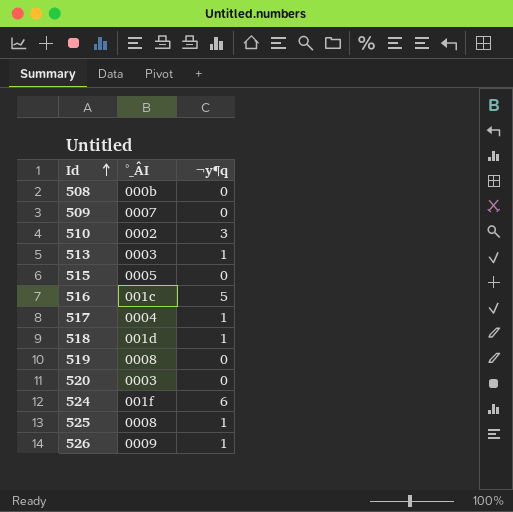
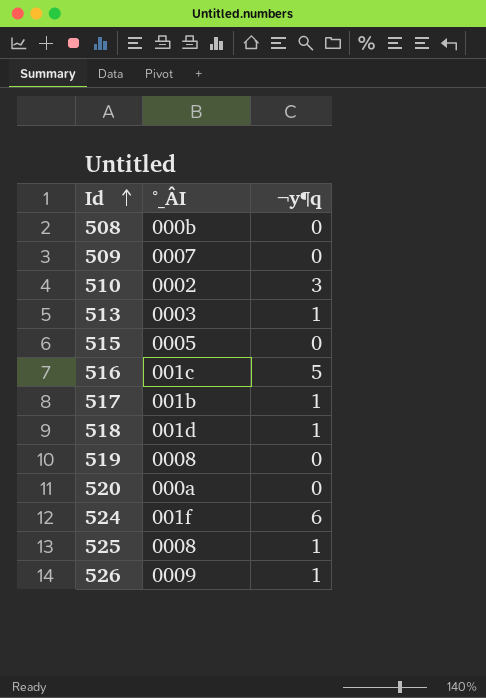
517 | °_ÂI: 0004 -> 001b
520 | °_ÂI: 0003 -> 000a

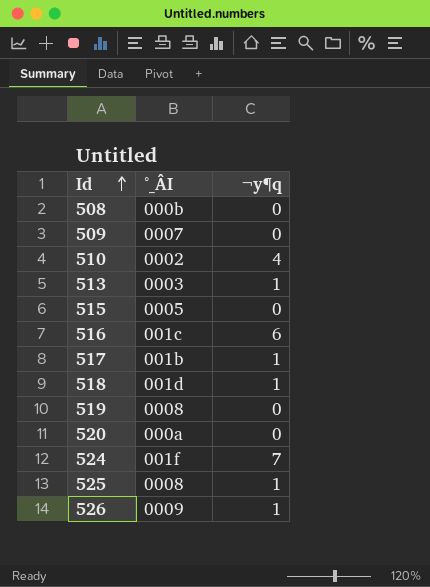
510 | ¬y¶q: 3 -> 4
516 | ¬y¶q: 5 -> 6
524 | ¬y¶q: 6 -> 7

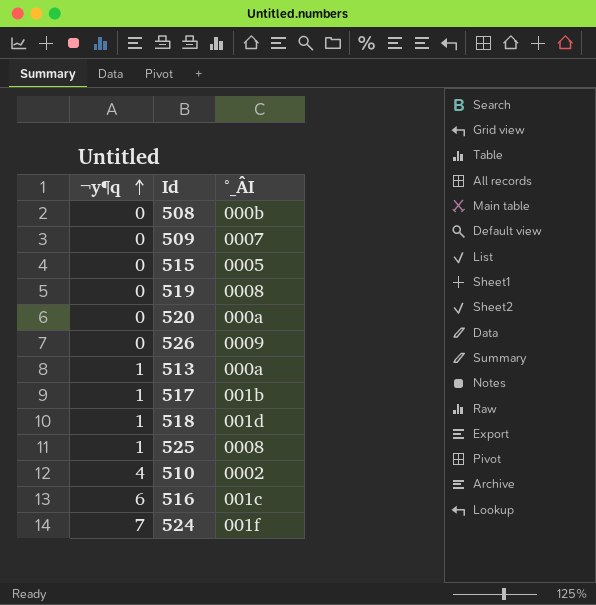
row order: Id ascending -> ¬y¶q ascending
column ¬y¶q | position: 3 -> 1
526 | ¬y¶q: 1 -> 0
513 | °_ÂI: 0003 -> 000a

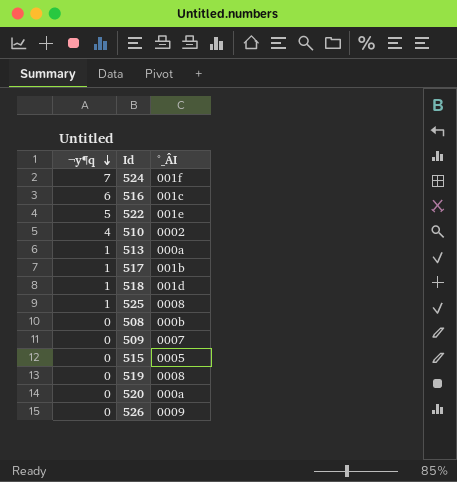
row order: ¬y¶q ascending -> ¬y¶q descending
row 522: none -> 5 | 001e

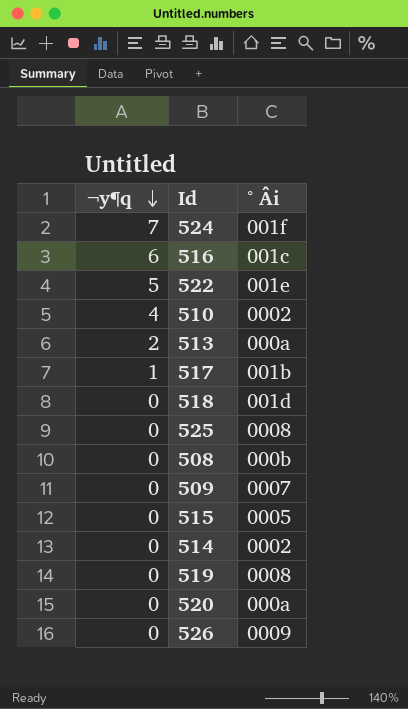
column name: °_ÂI -> ° Âi
513 | ¬y¶q: 1 -> 2
518 | ¬y¶q: 1 -> 0
525 | ¬y¶q: 1 -> 0
row 514: none -> 0 | 0002

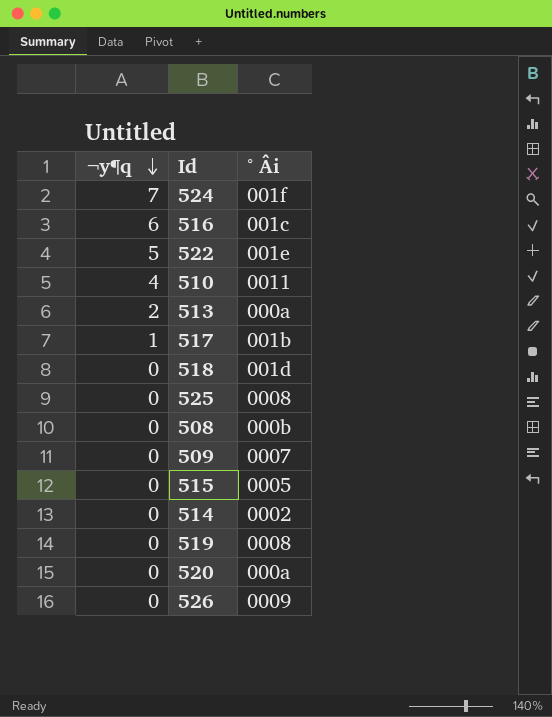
510 | ° Âi: 0002 -> 0011

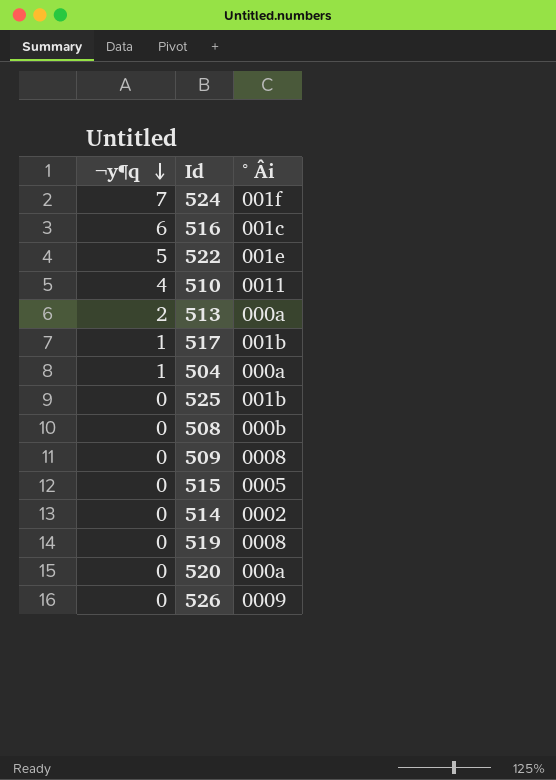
row 518: 0 | 001d -> none
row 504: none -> 1 | 000a
525 | ° Âi: 0008 -> 001b
509 | ° Âi: 0007 -> 0008

